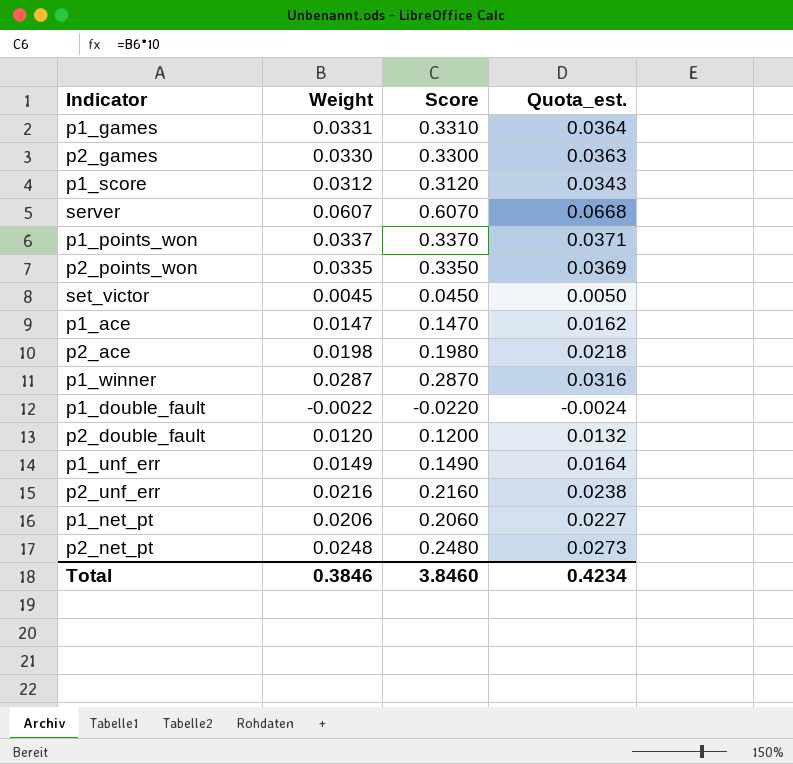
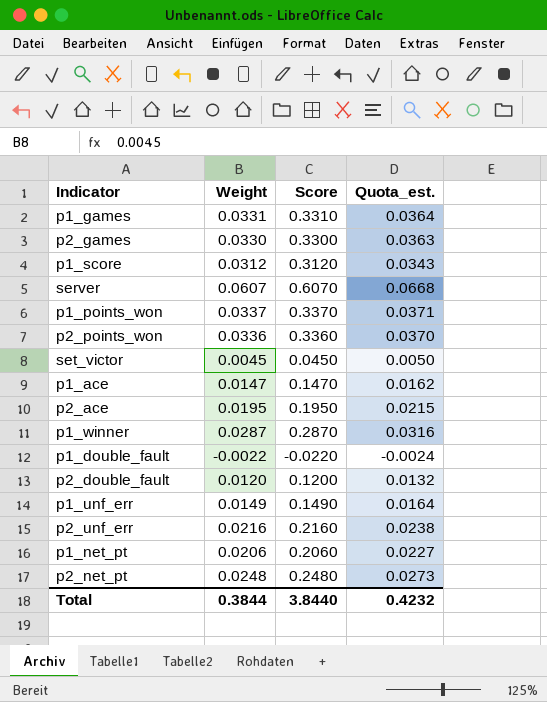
p2_points_won | Weight: 0.0335 -> 0.0336
p2_points_won | Score: 0.3350 -> 0.3360
p2_points_won | Quota_est.: 0.0369 -> 0.0370
p2_ace | Weight: 0.0198 -> 0.0195
p2_ace | Score: 0.1980 -> 0.1950
p2_ace | Quota_est.: 0.0218 -> 0.0215
Total | Weight: 0.3846 -> 0.3844
Total | Score: 3.8460 -> 3.8440
Total | Quota_est.: 0.4234 -> 0.4232

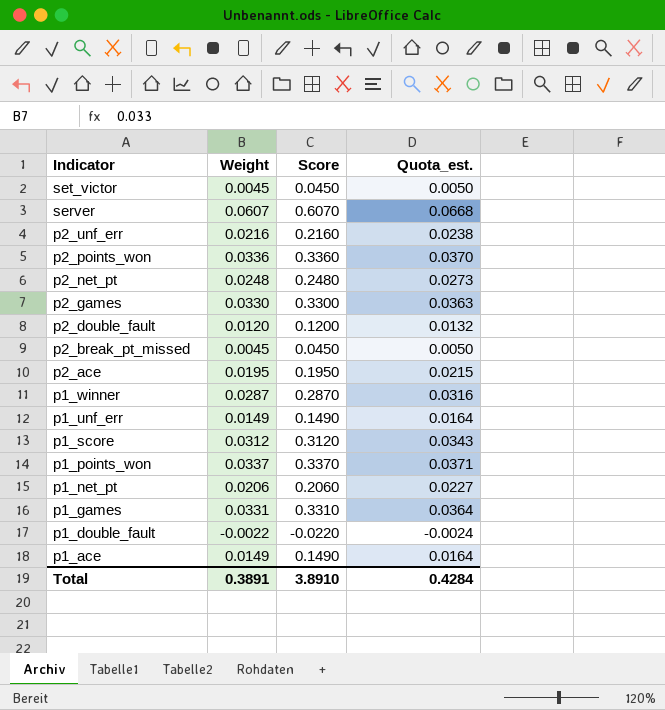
row order: none -> Indicator descending
row p2_break_pt_missed: none -> 0.0045 | 0.0450 | 0.0050
p1_ace | Weight: 0.0147 -> 0.0149
p1_ace | Score: 0.1470 -> 0.1490
p1_ace | Quota_est.: 0.0162 -> 0.0164
Total | Weight: 0.3844 -> 0.3891
Total | Score: 3.8440 -> 3.8910
Total | Quota_est.: 0.4232 -> 0.4284

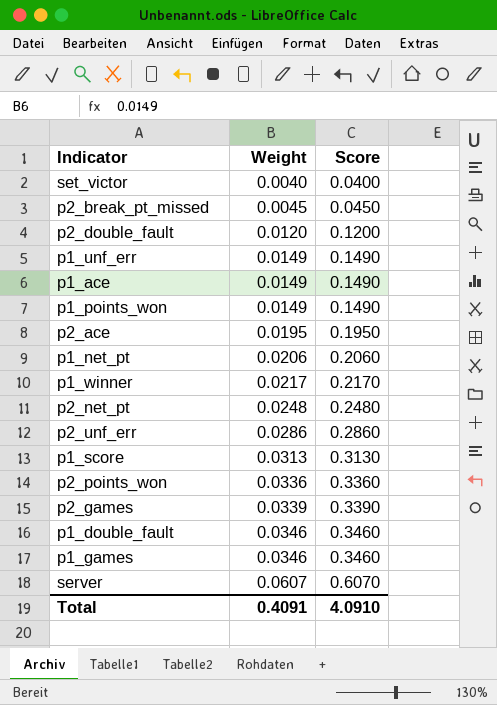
row order: Indicator descending -> Weight ascending
column Quota_est. | formula: [Weight] * 1.1 -> none
set_victor | Weight: 0.0045 -> 0.0040
set_victor | Score: 0.0450 -> 0.0400
p1_points_won | Weight: 0.0337 -> 0.0149
p1_points_won | Score: 0.3370 -> 0.1490
p1_winner | Weight: 0.0287 -> 0.0217
p1_winner | Score: 0.2870 -> 0.2170
p2_unf_err | Weight: 0.0216 -> 0.0286
p2_unf_err | Score: 0.2160 -> 0.2860
p1_score | Weight: 0.0312 -> 0.0313
p1_score | Score: 0.3120 -> 0.3130
p2_games | Weight: 0.0330 -> 0.0339
p2_games | Score: 0.3300 -> 0.3390
p1_double_fault | Weight: -0.0022 -> 0.0346
p1_double_fault | Score: -0.0220 -> 0.3460
p1_games | Weight: 0.0331 -> 0.0346
p1_games | Score: 0.3310 -> 0.3460
Total | Weight: 0.3891 -> 0.4091
Total | Score: 3.8910 -> 4.0910

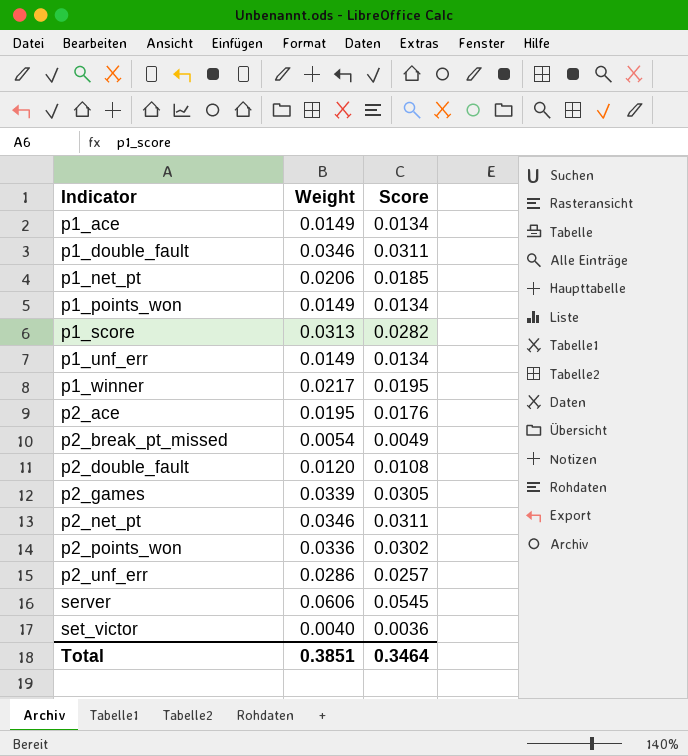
row order: Weight ascending -> Indicator ascending
column Score | formula: [Weight] * 10 -> [Weight] * 0.9
row p1_games: 0.0346 | 0.3460 -> none
p2_break_pt_missed | Weight: 0.0045 -> 0.0054
p2_net_pt | Weight: 0.0248 -> 0.0346
server | Weight: 0.0607 -> 0.0606
Total | Weight: 0.4091 -> 0.3851
Total | Score: 4.0910 -> 0.3464

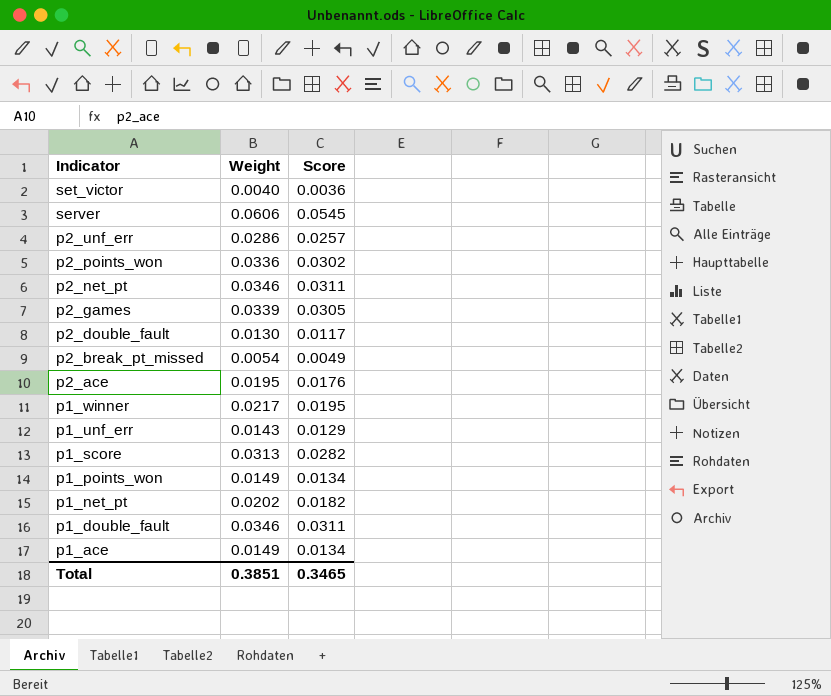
row order: Indicator ascending -> Indicator descending
p2_double_fault | Weight: 0.0120 -> 0.0130
p2_double_fault | Score: 0.0108 -> 0.0117
p1_unf_err | Weight: 0.0149 -> 0.0143
p1_unf_err | Score: 0.0134 -> 0.0129
p1_net_pt | Weight: 0.0206 -> 0.0202
p1_net_pt | Score: 0.0185 -> 0.0182
Total | Score: 0.3464 -> 0.3465

